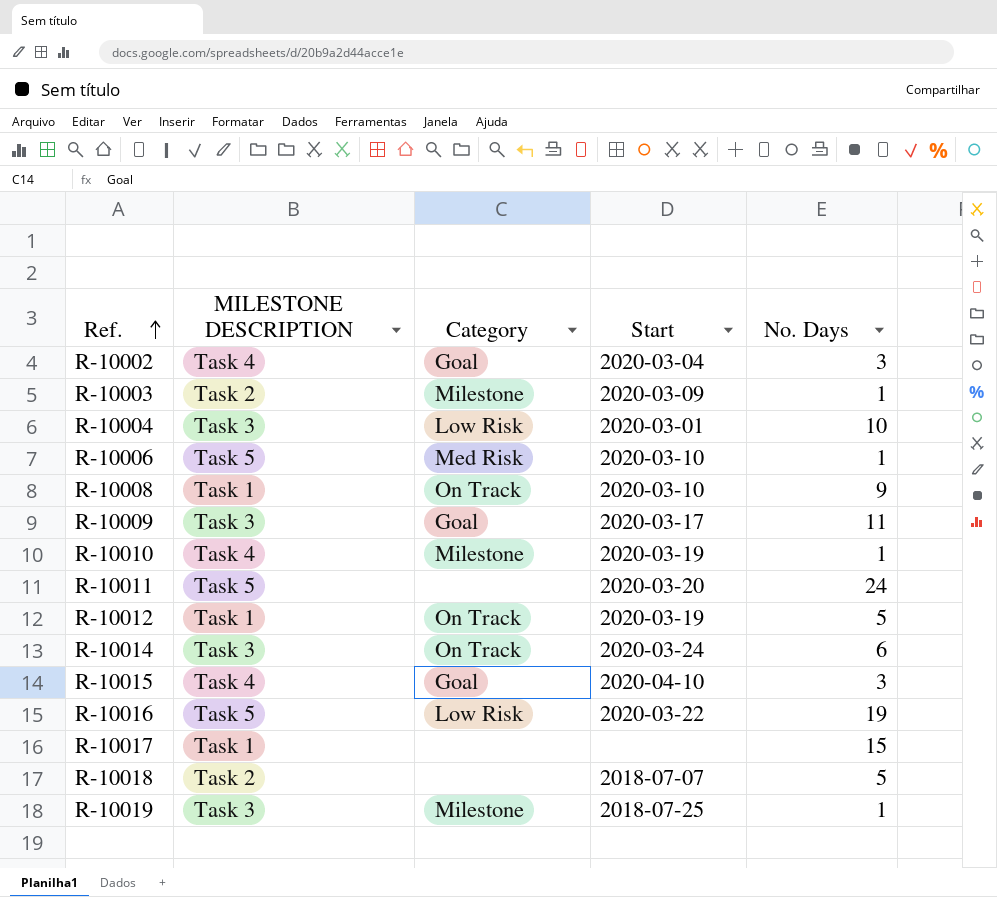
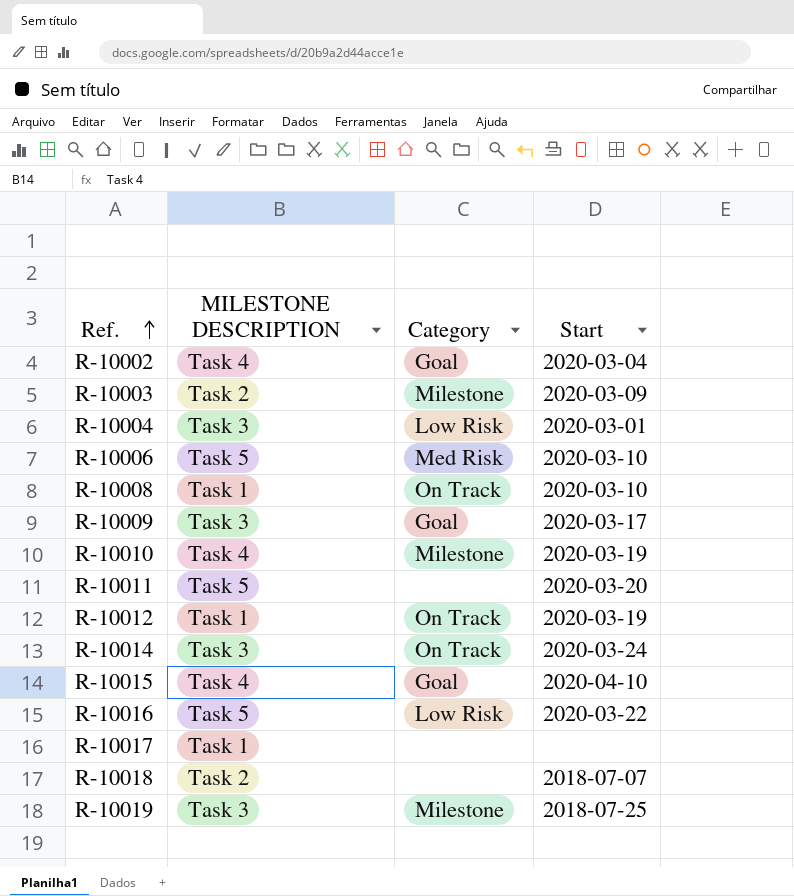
column No. Days | position: 5 -> none

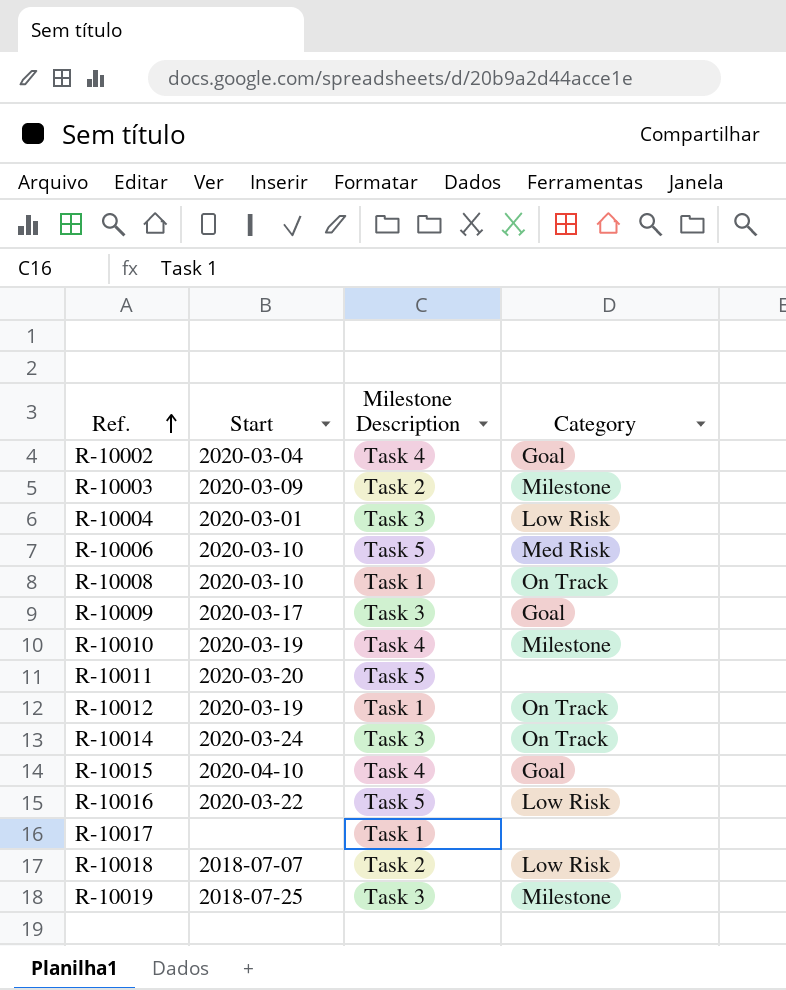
column Start | position: 4 -> 2
column name: MILESTONE DESCRIPTION -> Milestone Description
R-10018 | Category: none -> Low Risk

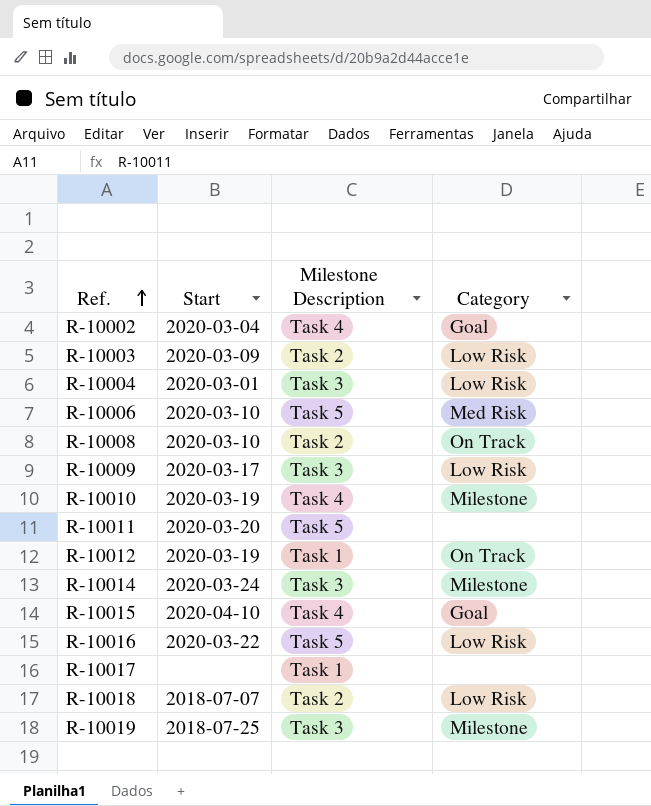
R-10003 | Category: Milestone -> Low Risk
R-10008 | Milestone Description: Task 1 -> Task 2
R-10009 | Category: Goal -> Low Risk
R-10014 | Category: On Track -> Milestone

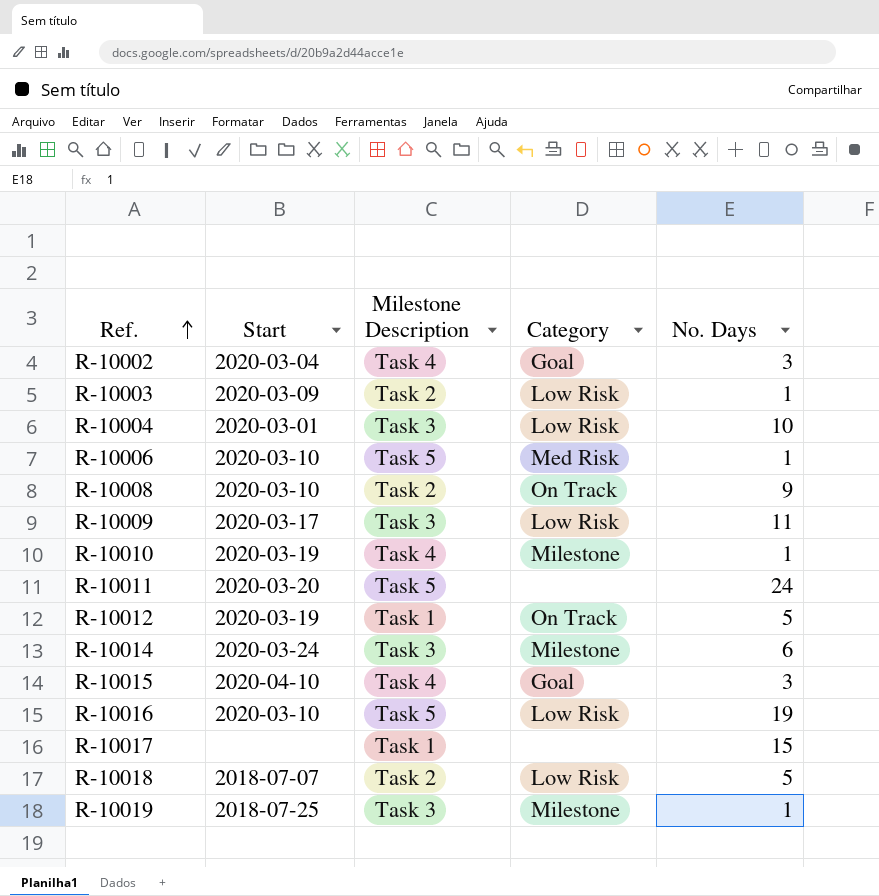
column No. Days | position: none -> 5
R-10016 | Start: 2020-03-22 -> 2020-03-10

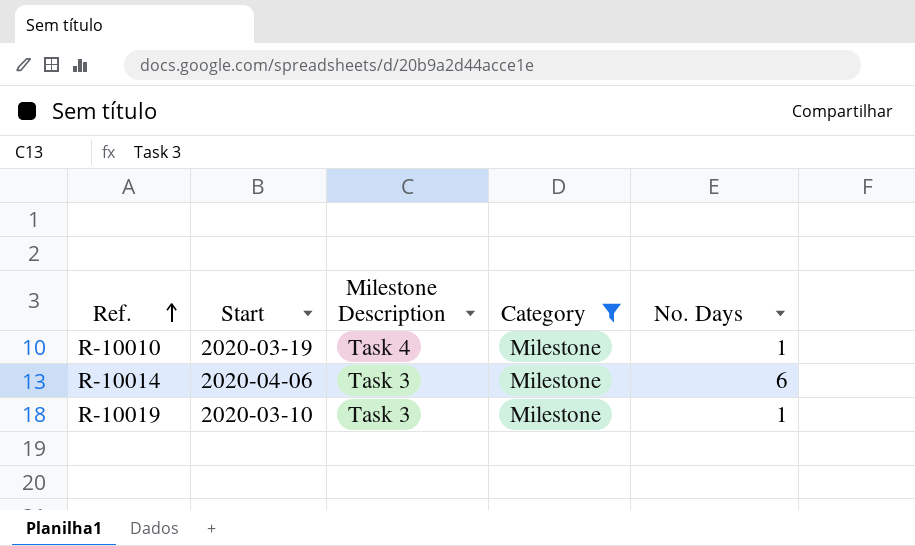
filter: none -> Category = Milestone
R-10014 | Start: 2020-03-24 -> 2020-04-06
R-10019 | Start: 2018-07-25 -> 2020-03-10

